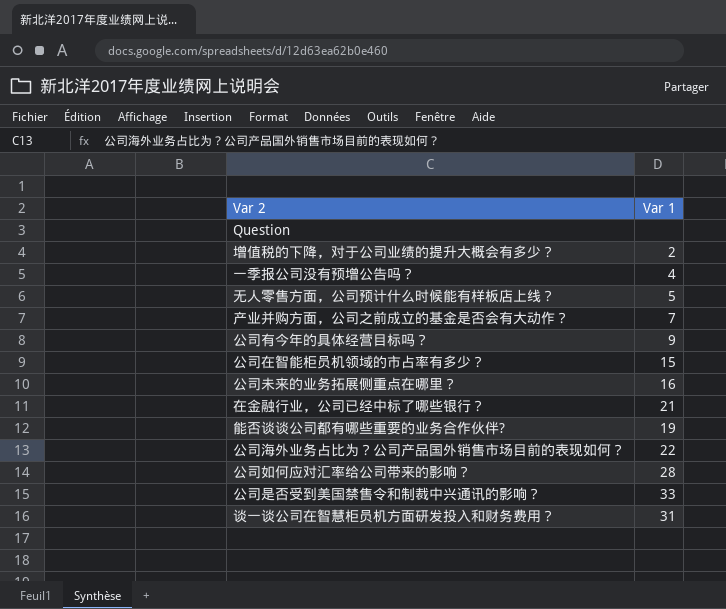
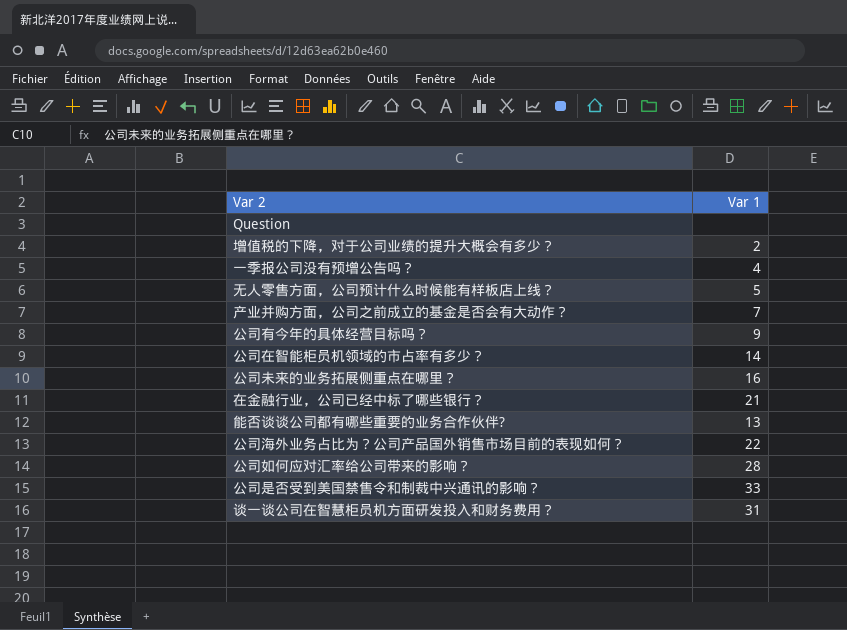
公司在智能柜员机领域的市占率有多少？ | Var 1: 15 -> 14
能否谈谈公司都有哪些重要的业务合作伙伴? | Var 1: 19 -> 13

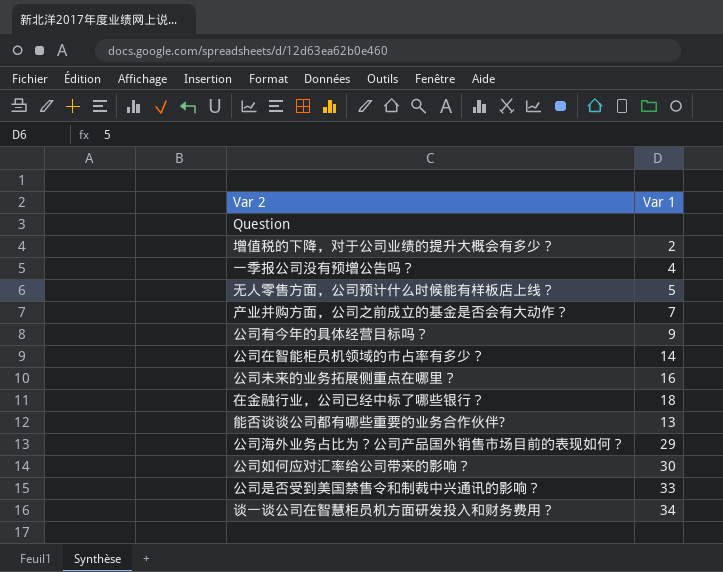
在金融行业，公司已经中标了哪些银行？ | Var 1: 21 -> 18
公司海外业务占比为？公司产品国外销售市场目前的表现如何？ | Var 1: 22 -> 29
公司如何应对汇率给公司带来的影响？ | Var 1: 28 -> 30
谈一谈公司在智慧柜员机方面研发投入和财务费用？ | Var 1: 31 -> 34

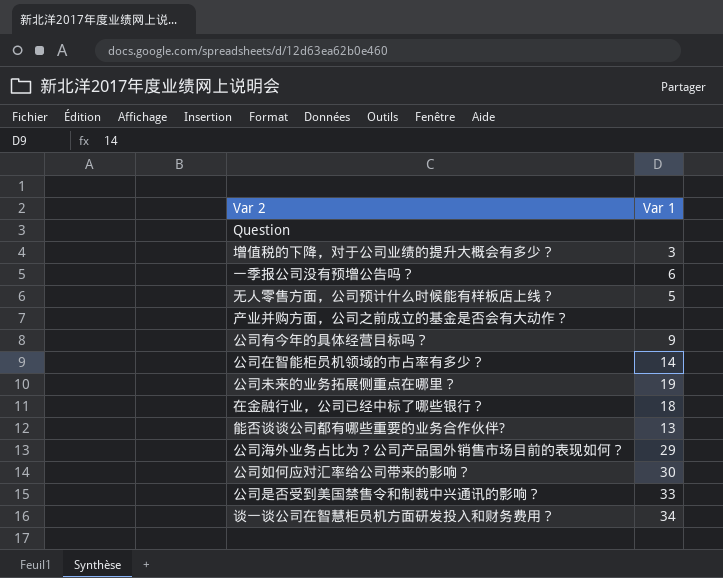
增值税的下降，对于公司业绩的提升大概会有多少？ | Var 1: 2 -> 3
一季报公司没有预增公告吗？ | Var 1: 4 -> 6
产业并购方面，公司之前成立的基金是否会有大动作？ | Var 1: 7 -> none
公司未来的业务拓展侧重点在哪里？ | Var 1: 16 -> 19

